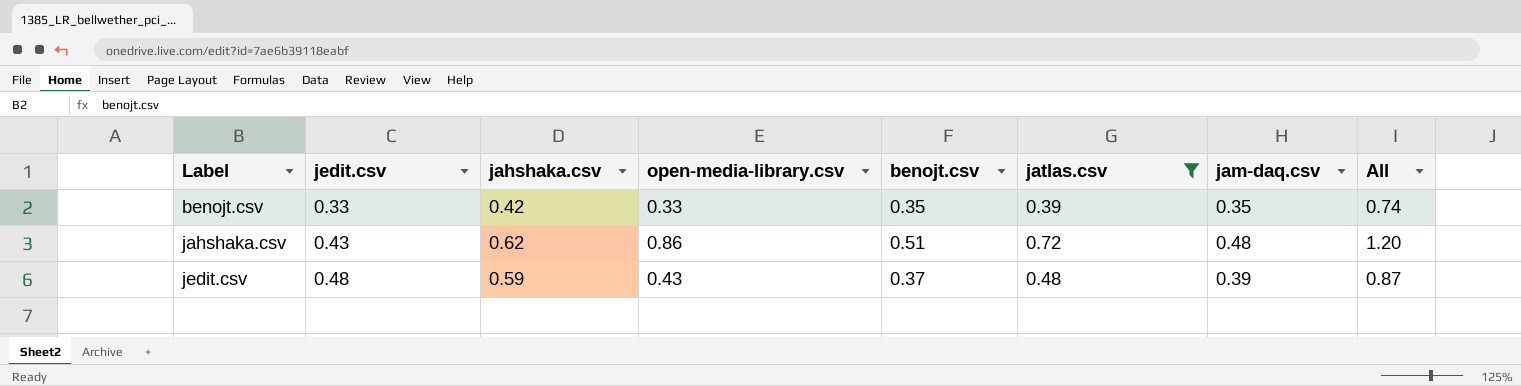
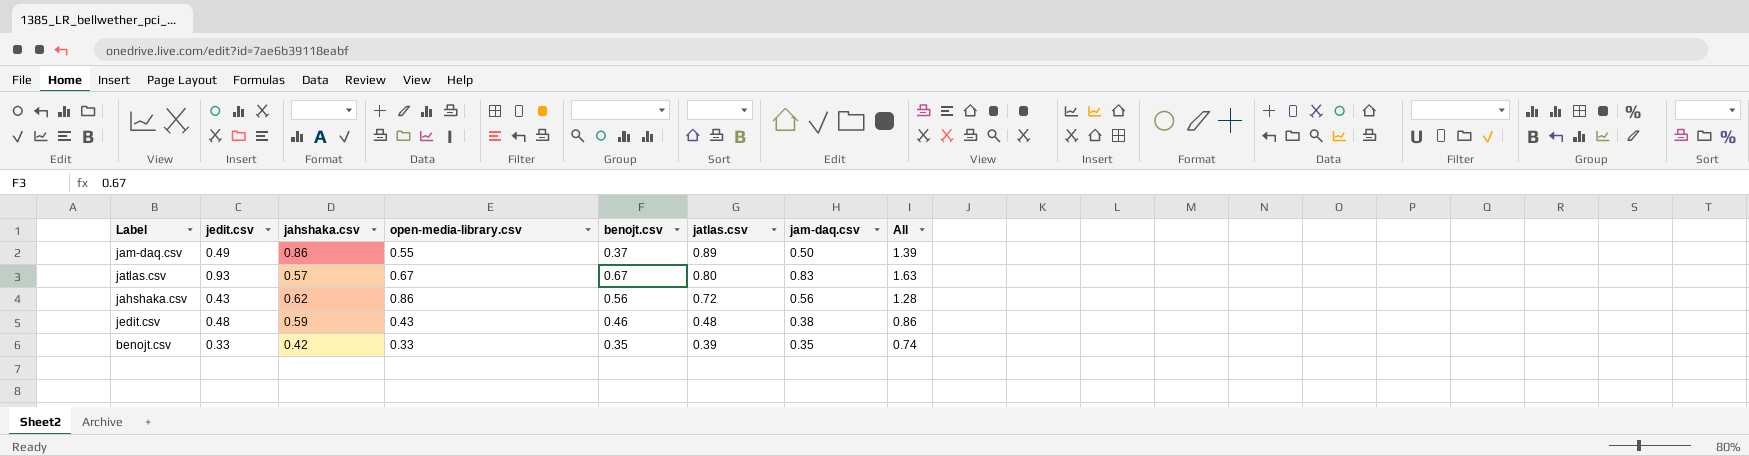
filter: jatlas.csv <= 0.72 -> none
row order: Label ascending -> jatlas.csv descending
jahshaka.csv | benojt.csv: 0.51 -> 0.56
jahshaka.csv | jam-daq.csv: 0.48 -> 0.56
jahshaka.csv | All: 1.20 -> 1.28
jedit.csv | benojt.csv: 0.37 -> 0.46
jedit.csv | jam-daq.csv: 0.39 -> 0.38
jedit.csv | All: 0.87 -> 0.86

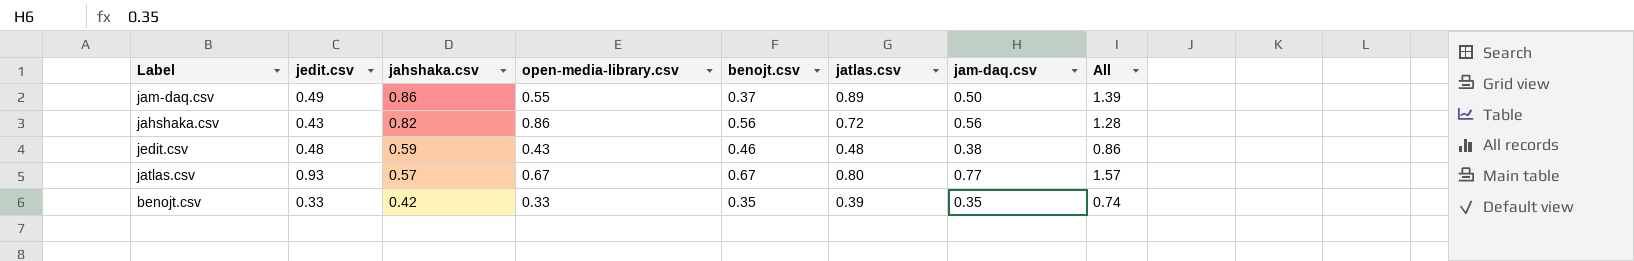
row order: jatlas.csv descending -> jahshaka.csv descending
jahshaka.csv | jahshaka.csv: 0.62 -> 0.82
jatlas.csv | jam-daq.csv: 0.83 -> 0.77
jatlas.csv | All: 1.63 -> 1.57

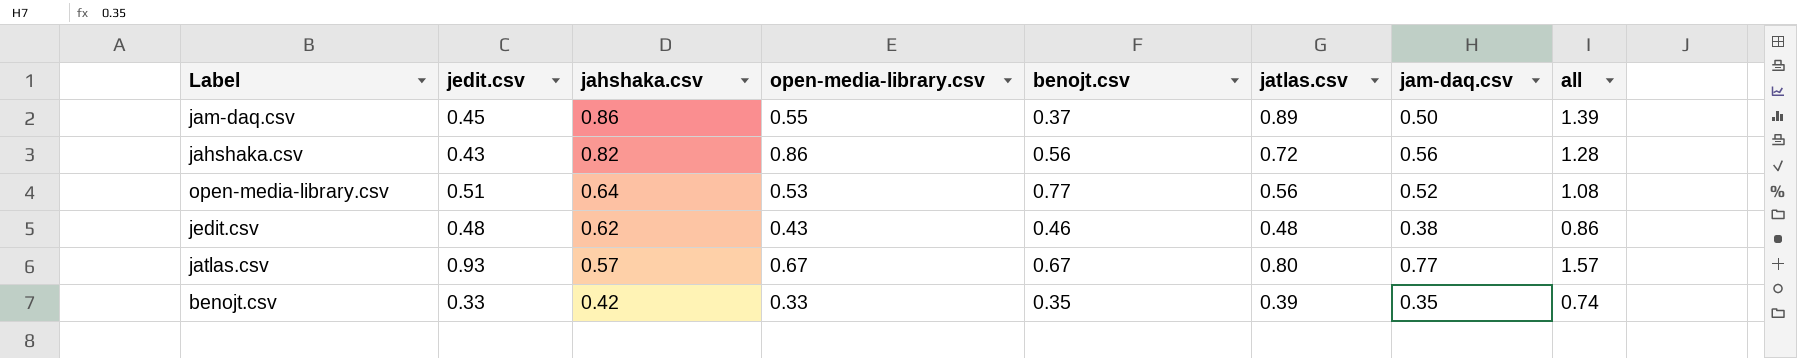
column name: All -> all
jam-daq.csv | jedit.csv: 0.49 -> 0.45
row open-media-library.csv: none -> 0.51 | 0.64 | 0.53 | 0.77 | 0.56 | 0.52 | 1.08
jedit.csv | jahshaka.csv: 0.59 -> 0.62

